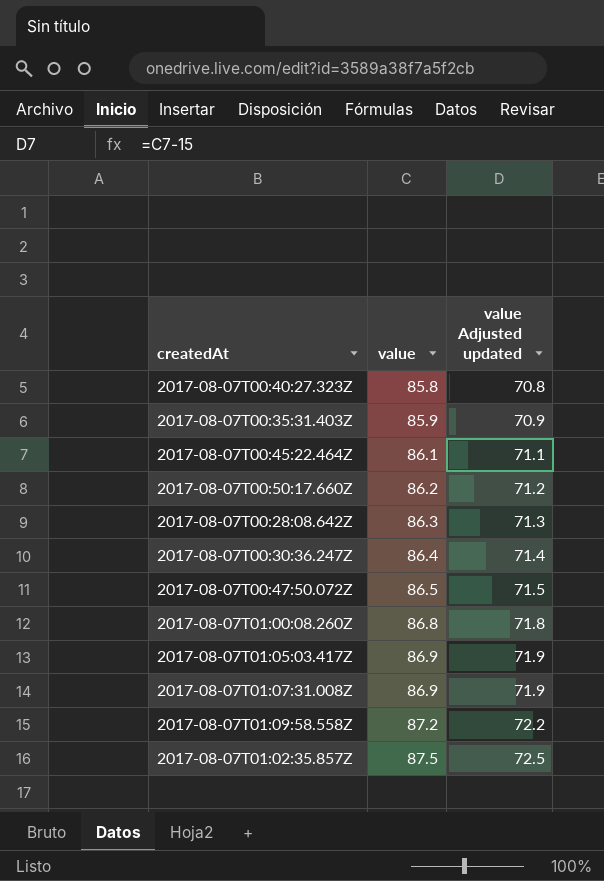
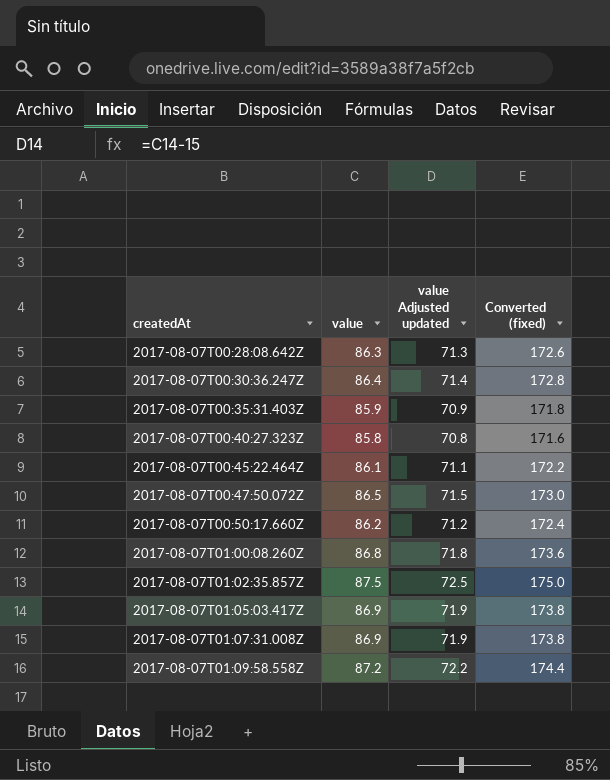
row order: value ascending -> createdAt ascending
column Converted (fixed) | formula: none -> [value] * 2

